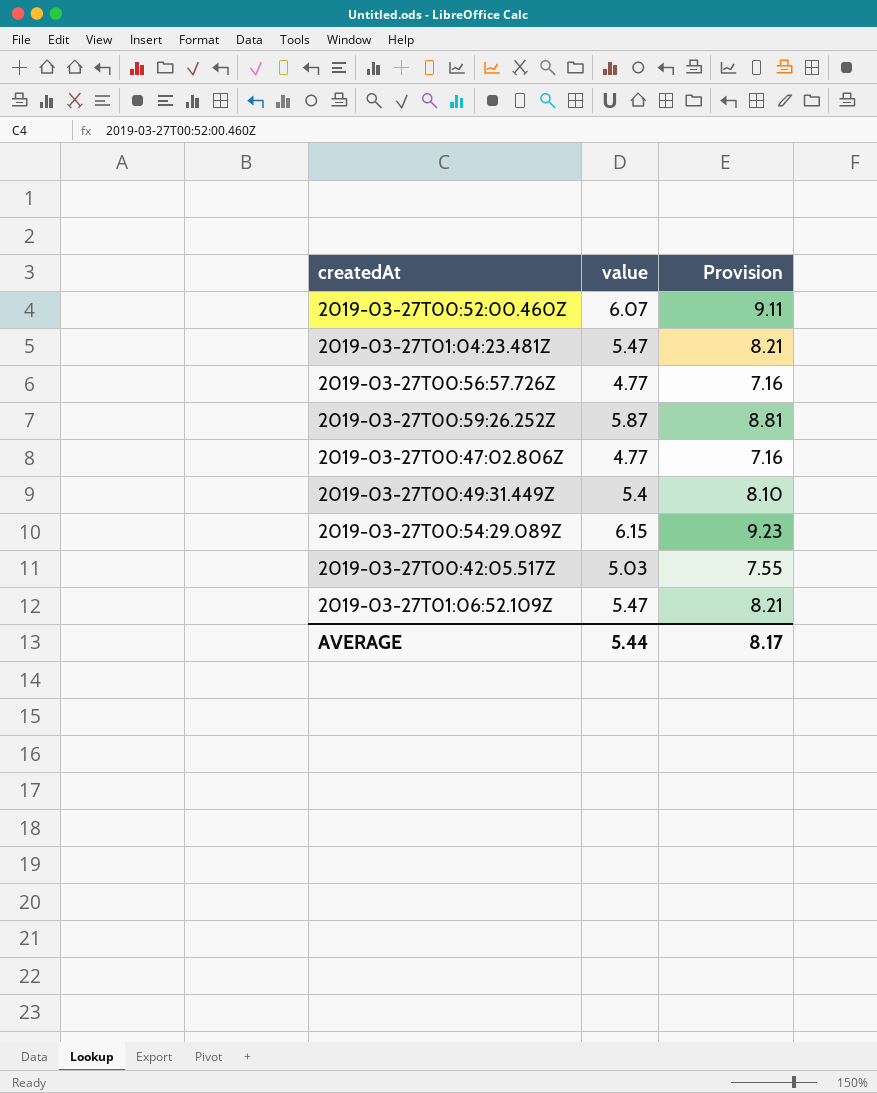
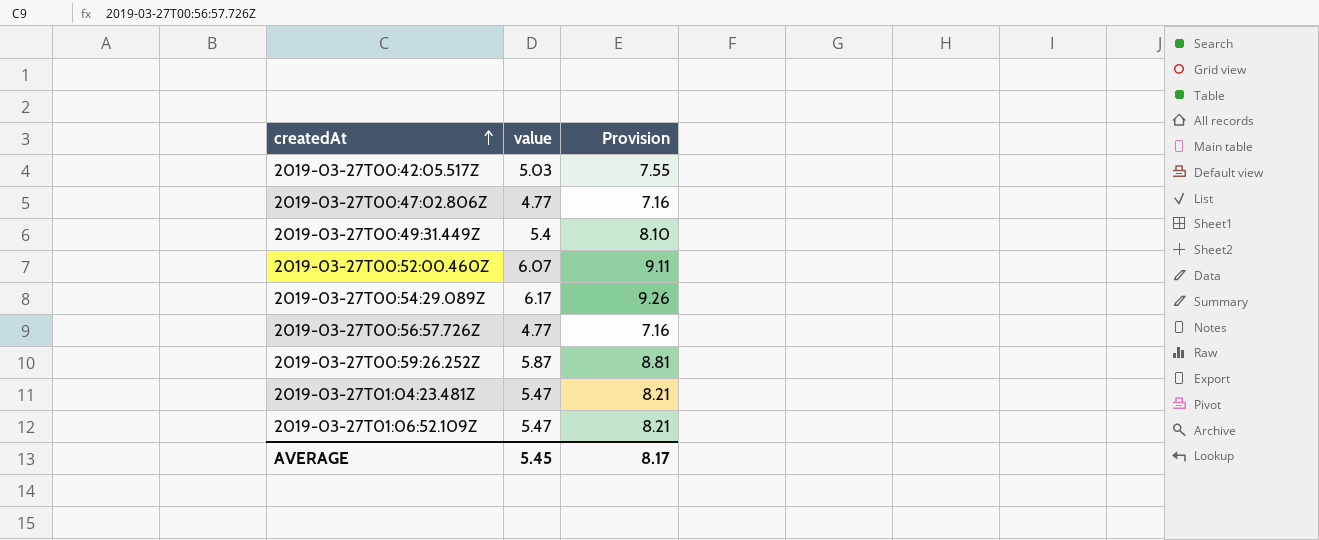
row order: none -> createdAt ascending
2019-03-27T00:54:29.089Z | value: 6.15 -> 6.17
2019-03-27T00:54:29.089Z | Provision: 9.23 -> 9.26
AVERAGE | value: 5.44 -> 5.45

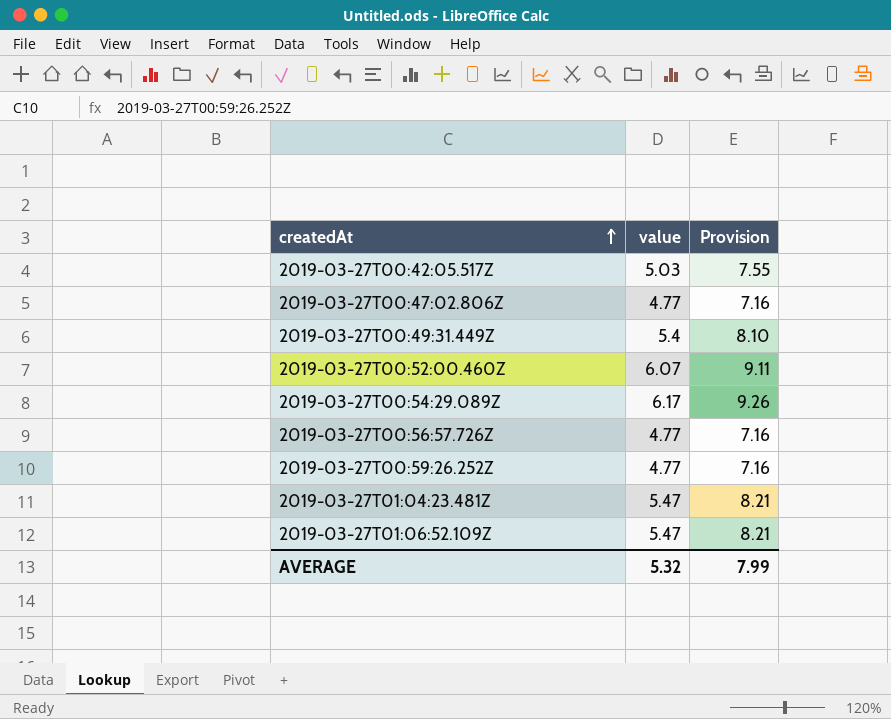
2019-03-27T00:59:26.252Z | value: 5.87 -> 4.77
2019-03-27T00:59:26.252Z | Provision: 8.81 -> 7.16
AVERAGE | value: 5.45 -> 5.32
AVERAGE | Provision: 8.17 -> 7.99

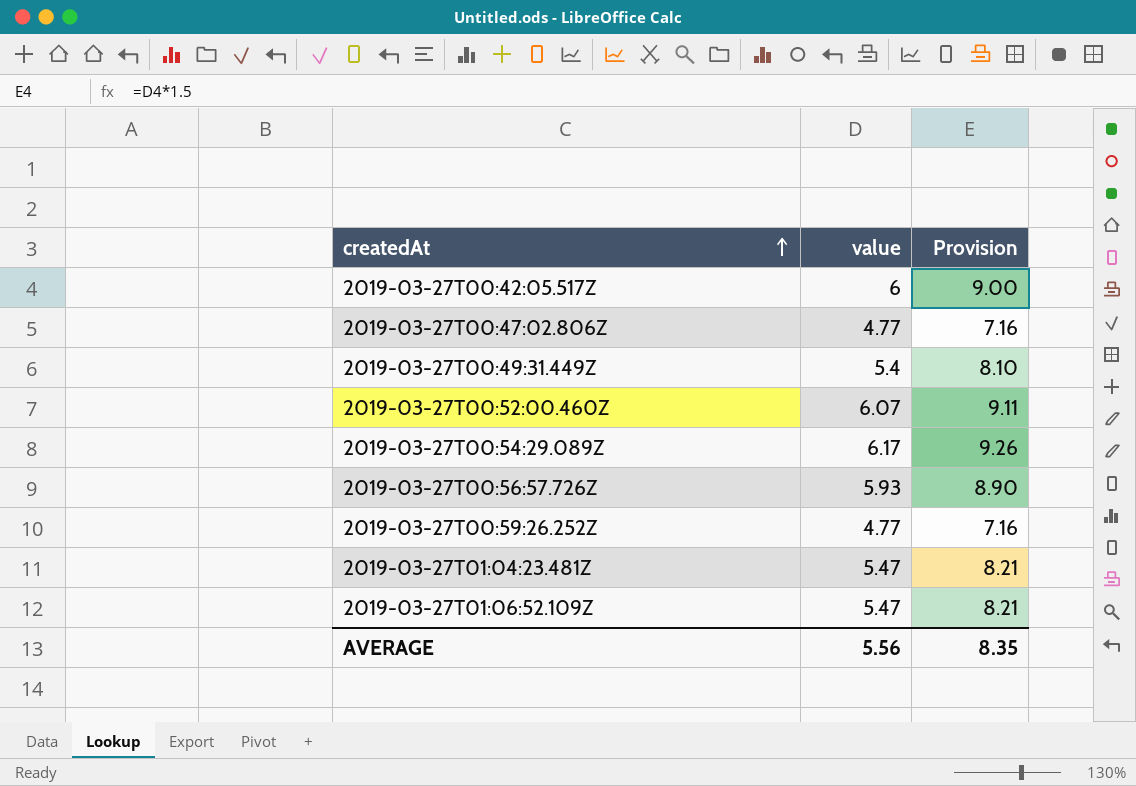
2019-03-27T00:42:05.517Z | value: 5.03 -> 6
2019-03-27T00:42:05.517Z | Provision: 7.55 -> 9.00
2019-03-27T00:56:57.726Z | value: 4.77 -> 5.93
2019-03-27T00:56:57.726Z | Provision: 7.16 -> 8.90
AVERAGE | value: 5.32 -> 5.56
AVERAGE | Provision: 7.99 -> 8.35

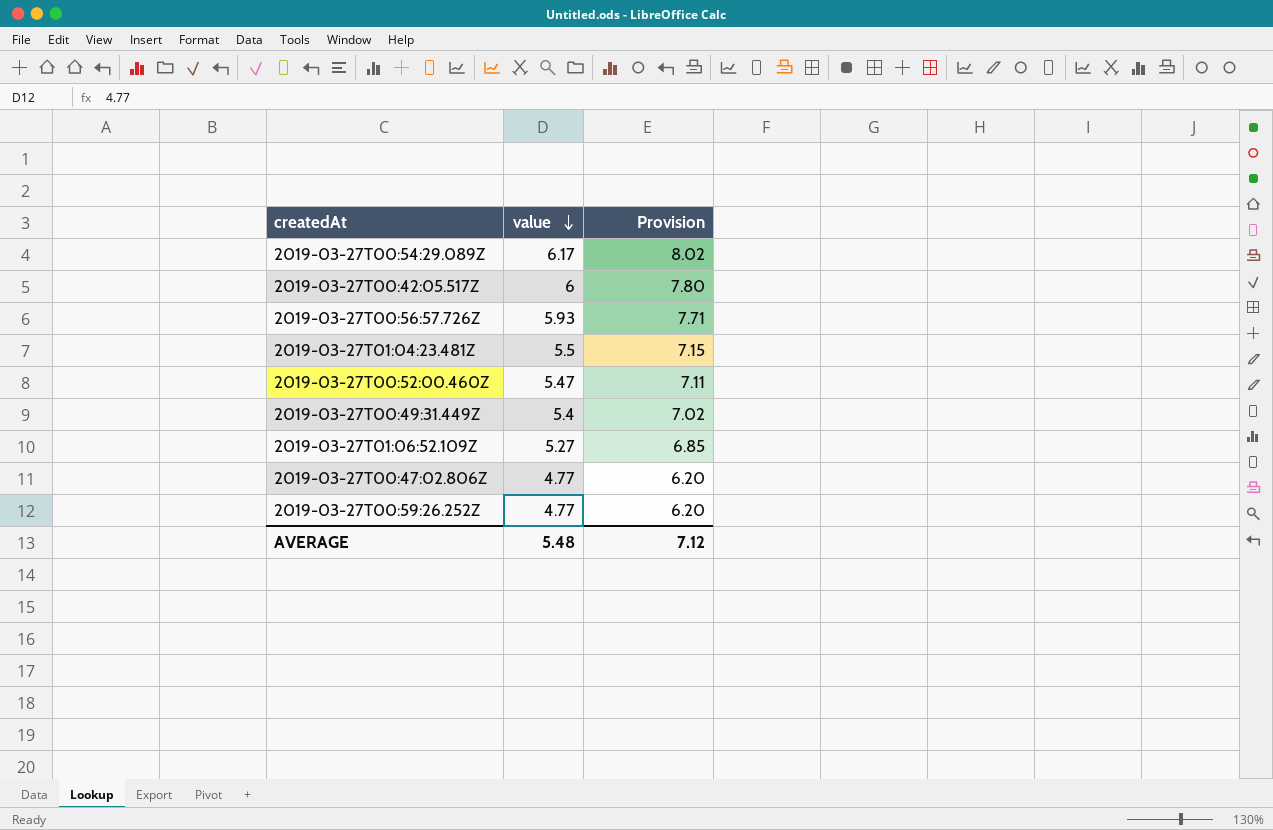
row order: createdAt ascending -> value descending
column Provision | formula: [value] * 1.5 -> [value] * 1.3
2019-03-27T01:04:23.481Z | value: 5.47 -> 5.5
2019-03-27T00:52:00.460Z | value: 6.07 -> 5.47
2019-03-27T01:06:52.109Z | value: 5.47 -> 5.27
AVERAGE | value: 5.56 -> 5.48
AVERAGE | Provision: 8.35 -> 7.12

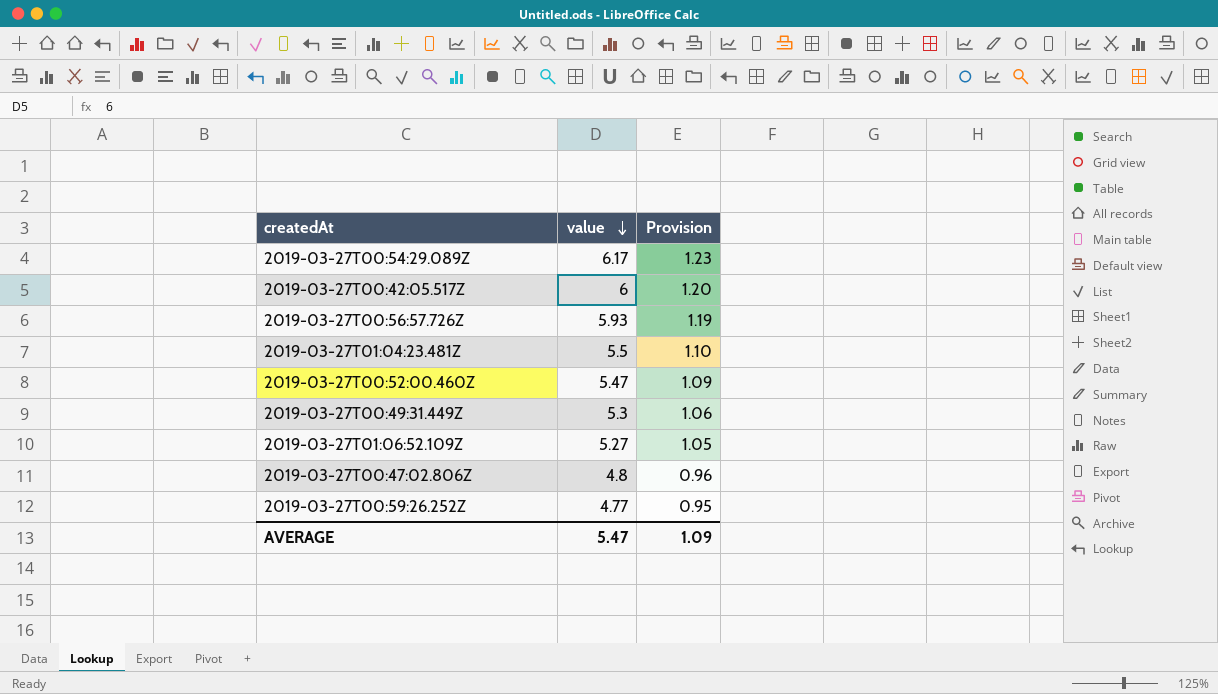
column Provision | formula: [value] * 1.3 -> [value] * 0.2
2019-03-27T00:49:31.449Z | value: 5.4 -> 5.3
2019-03-27T00:47:02.806Z | value: 4.77 -> 4.8
AVERAGE | value: 5.48 -> 5.47
AVERAGE | Provision: 7.12 -> 1.09

